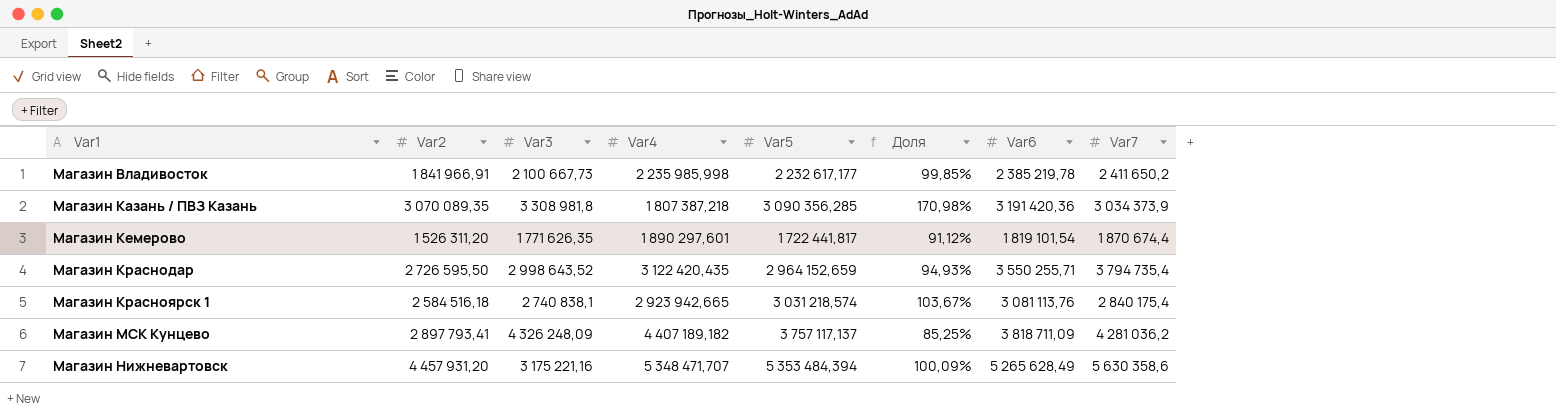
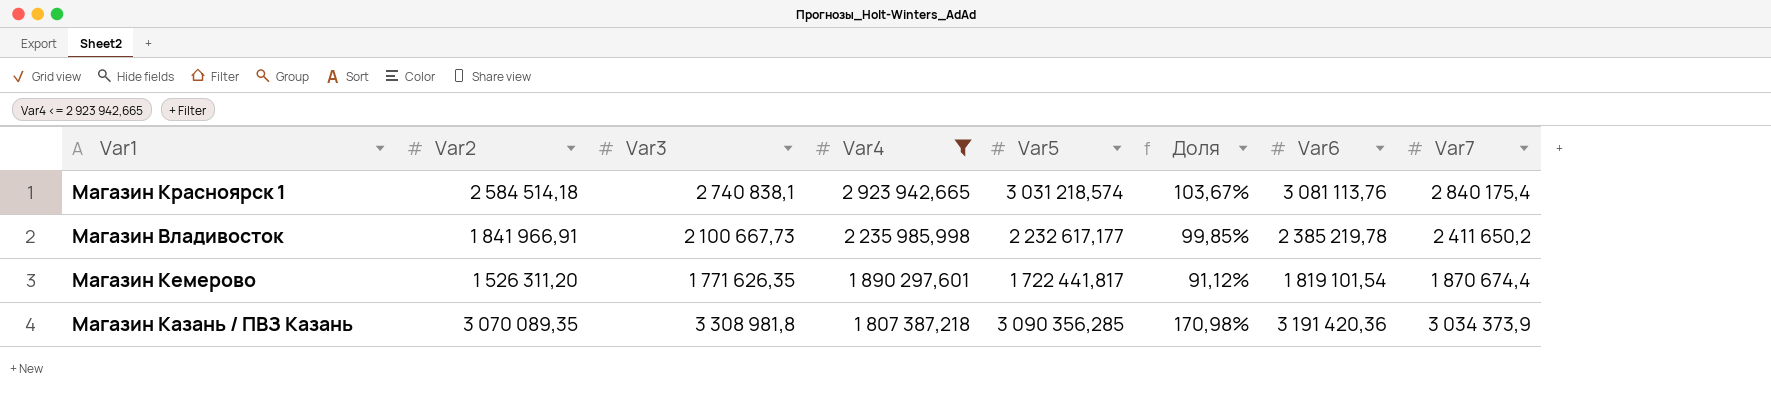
filter: none -> Var4 <= 2 923 942,665
row order: Var1 ascending -> Var4 descending
Магазин Красноярск 1 | Var2: 2 584 516,18 -> 2 584 514,18

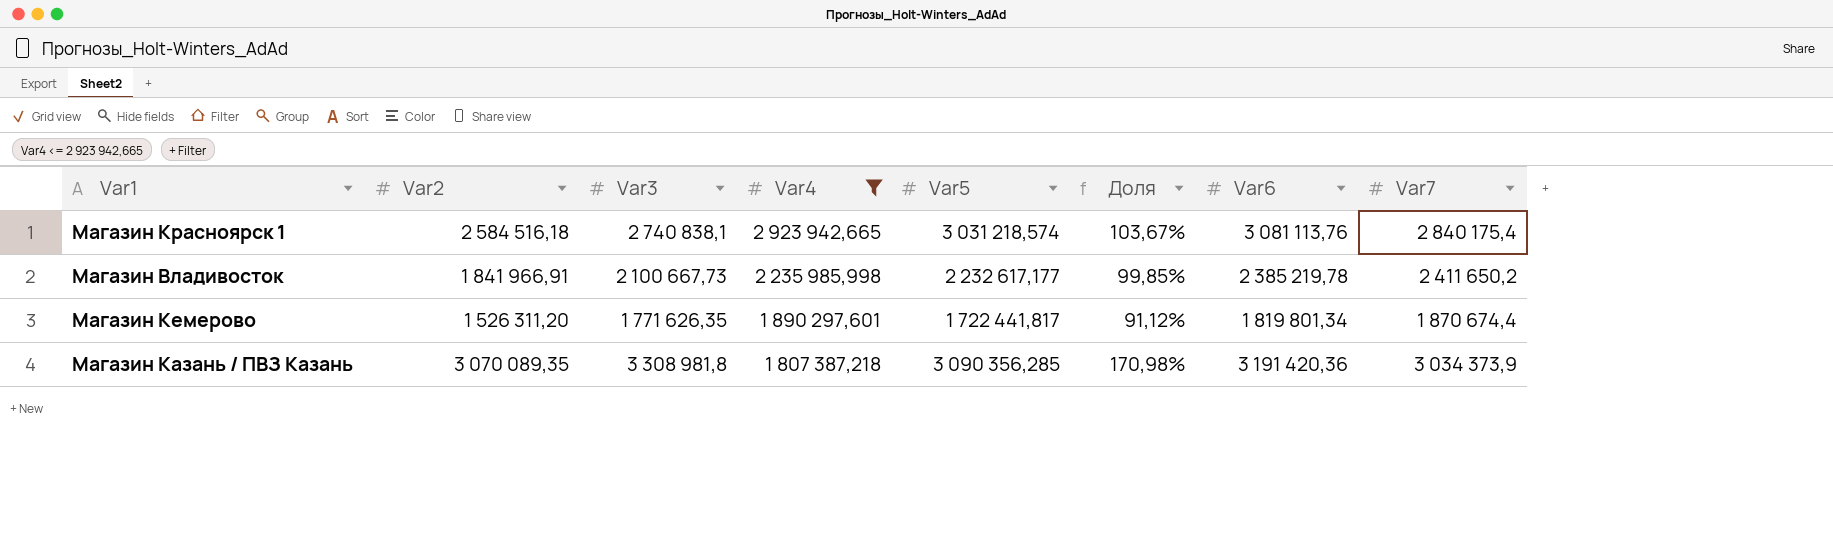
Магазин Красноярск 1 | Var2: 2 584 514,18 -> 2 584 516,18
Магазин Кемерово | Var6: 1 819 101,54 -> 1 819 801,34

